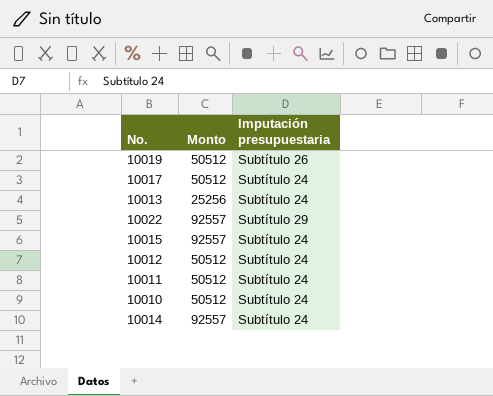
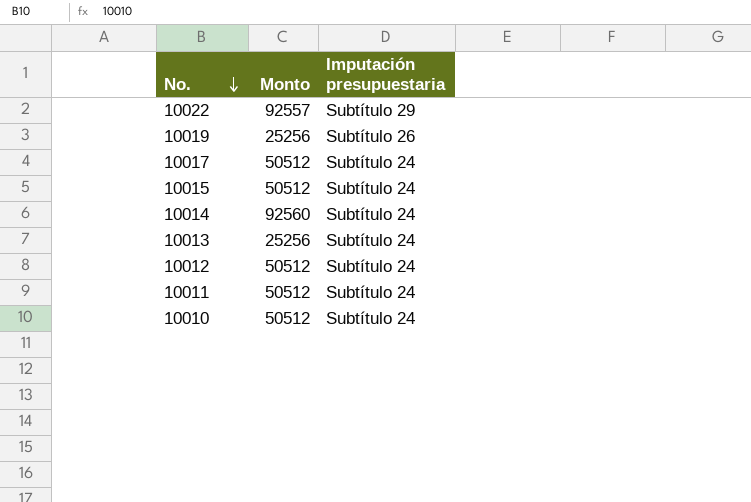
row order: none -> No. descending
10019 | Monto: 50512 -> 25256
10015 | Monto: 92557 -> 50512
10014 | Monto: 92557 -> 92560

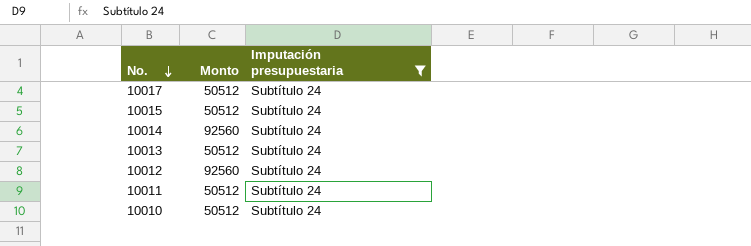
filter: none -> Imputación presupuestaria = Subtítulo 24
10013 | Monto: 25256 -> 50512
10012 | Monto: 50512 -> 92560

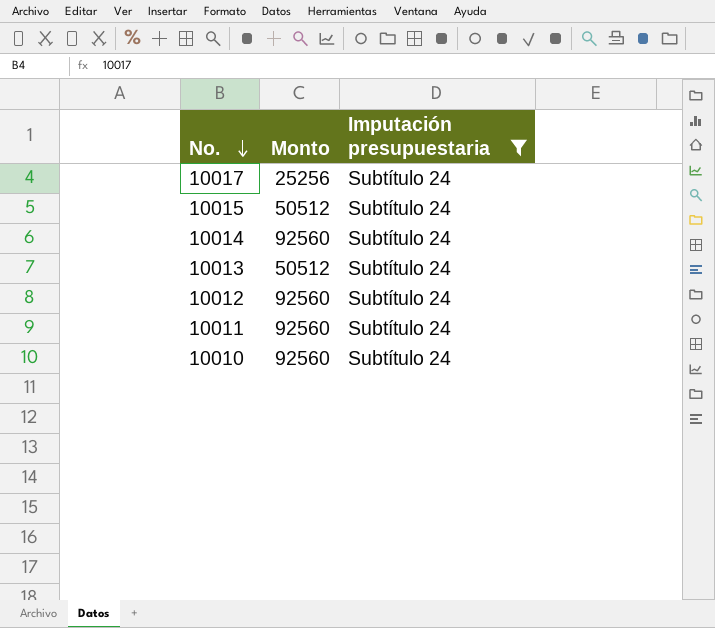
10017 | Monto: 50512 -> 25256
10011 | Monto: 50512 -> 92560
10010 | Monto: 50512 -> 92560

